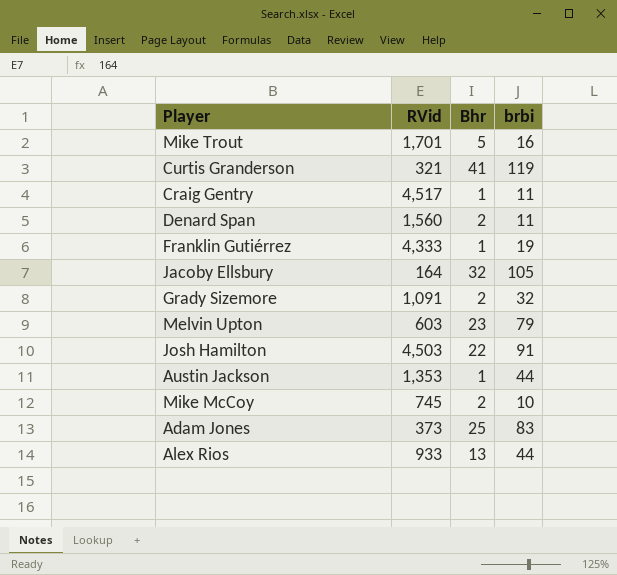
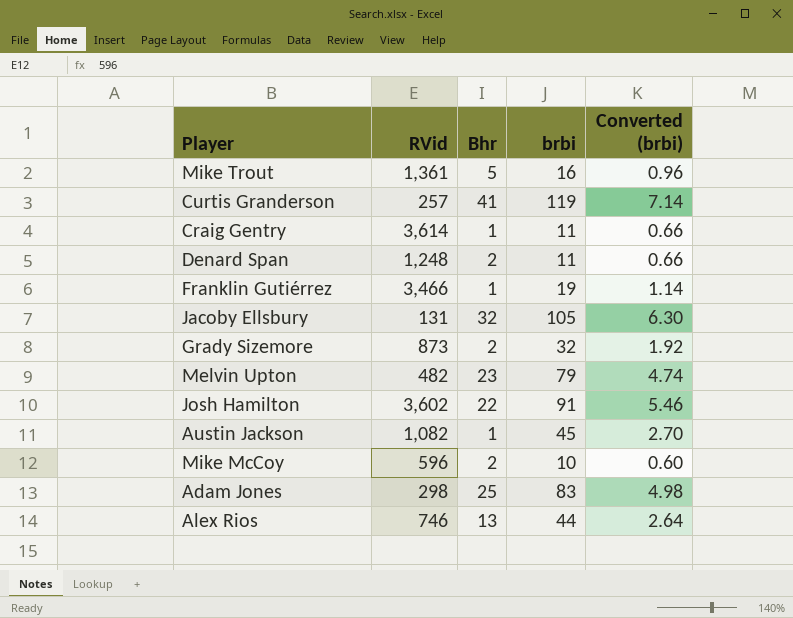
column Converted (brbi) | formula: none -> [brbi] * 0.06
Mike Trout | RVid: 1,701 -> 1,361
Curtis Granderson | RVid: 321 -> 257
Craig Gentry | RVid: 4,517 -> 3,614
Denard Span | RVid: 1,560 -> 1,248
Franklin Gutiérrez | RVid: 4,333 -> 3,466
Jacoby Ellsbury | RVid: 164 -> 131
Grady Sizemore | RVid: 1,091 -> 873
Melvin Upton | RVid: 603 -> 482
Josh Hamilton | RVid: 4,503 -> 3,602
Austin Jackson | RVid: 1,353 -> 1,082
Austin Jackson | brbi: 44 -> 45
Mike McCoy | RVid: 745 -> 596
Adam Jones | RVid: 373 -> 298
Alex Rios | RVid: 933 -> 746

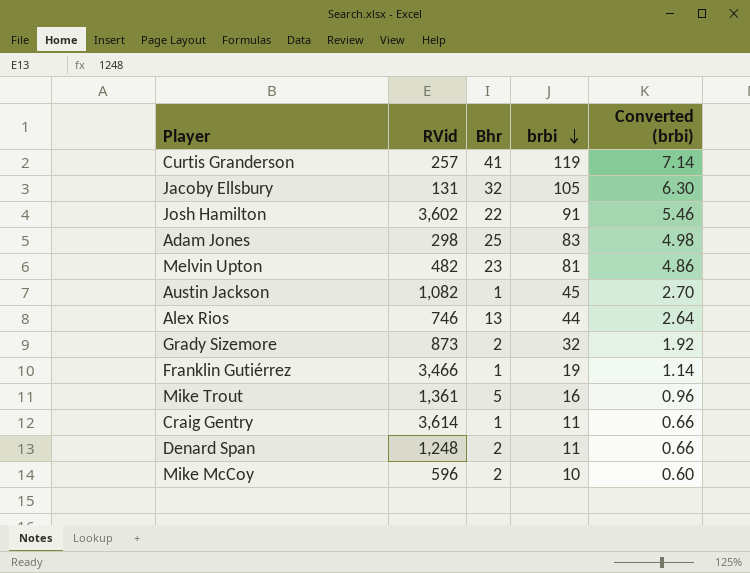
row order: none -> brbi descending
Melvin Upton | brbi: 79 -> 81
Melvin Upton | Converted (brbi): 4.74 -> 4.86

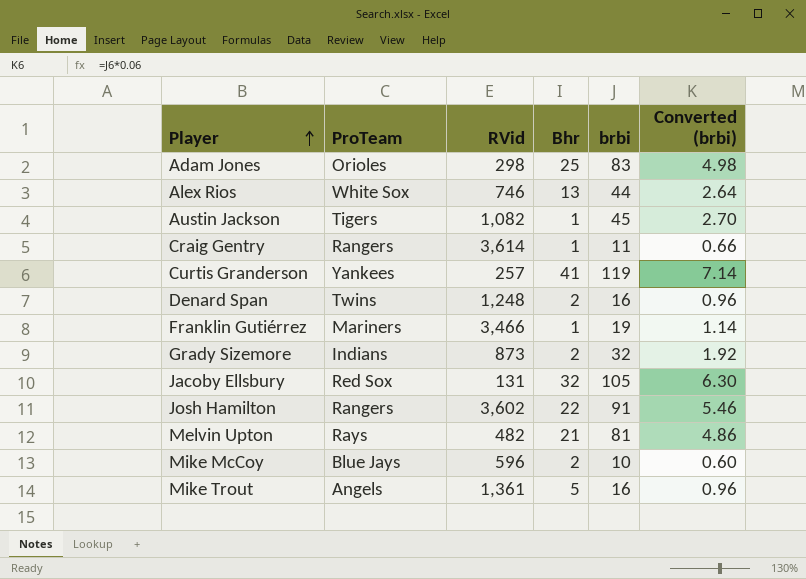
row order: brbi descending -> Player ascending
column ProTeam | position: none -> 2
Denard Span | brbi: 11 -> 16
Denard Span | Converted (brbi): 0.66 -> 0.96
Melvin Upton | Bhr: 23 -> 21

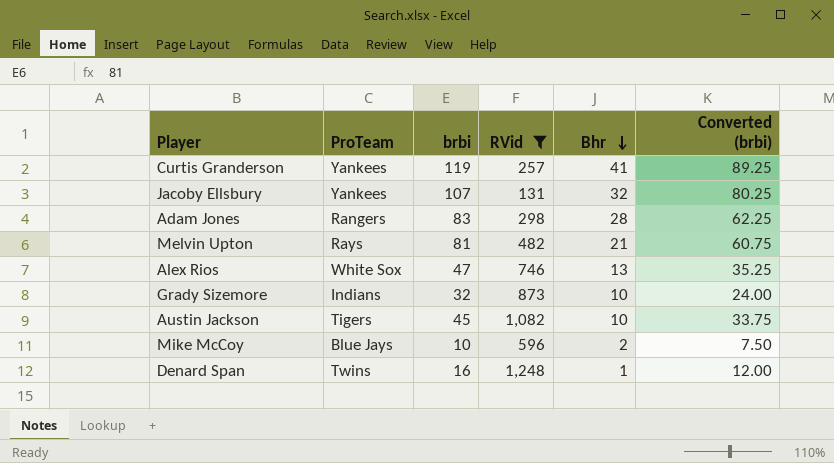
filter: none -> RVid <= 1,248
row order: Player ascending -> Bhr descending
column brbi | position: 5 -> 3
column Converted (brbi) | formula: [brbi] * 0.06 -> [brbi] * 0.75
Jacoby Ellsbury | ProTeam: Red Sox -> Yankees
Jacoby Ellsbury | brbi: 105 -> 107
Adam Jones | ProTeam: Orioles -> Rangers
Adam Jones | Bhr: 25 -> 28
Alex Rios | brbi: 44 -> 47
Grady Sizemore | Bhr: 2 -> 10
Austin Jackson | Bhr: 1 -> 10
Denard Span | Bhr: 2 -> 1

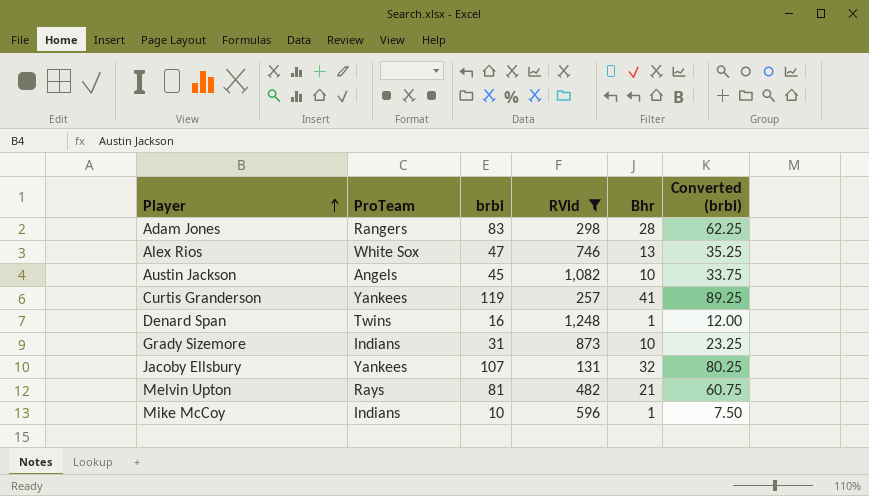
row order: Bhr descending -> Player ascending
Austin Jackson | ProTeam: Tigers -> Angels
Grady Sizemore | brbi: 32 -> 31
Grady Sizemore | Converted (brbi): 24.00 -> 23.25
Mike McCoy | ProTeam: Blue Jays -> Indians
Mike McCoy | Bhr: 2 -> 1

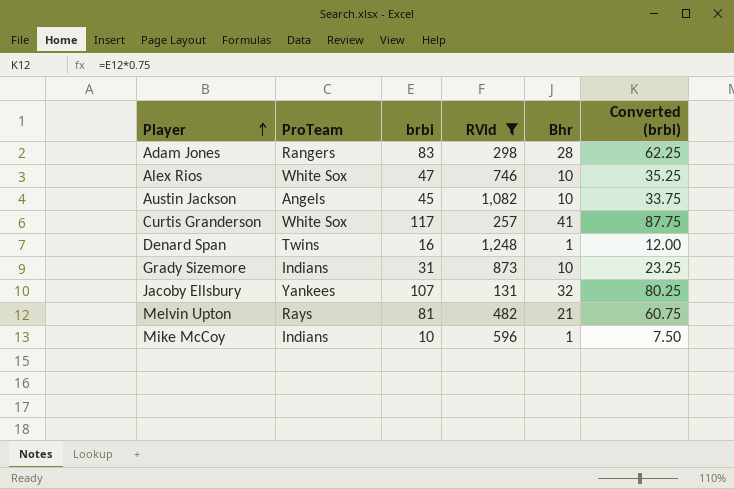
Alex Rios | Bhr: 13 -> 10
Curtis Granderson | ProTeam: Yankees -> White Sox
Curtis Granderson | brbi: 119 -> 117
Curtis Granderson | Converted (brbi): 89.25 -> 87.75

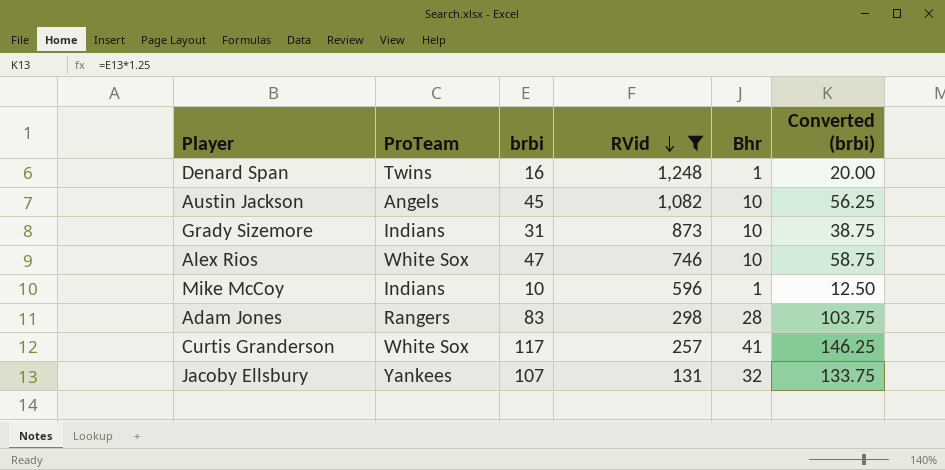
row order: Player ascending -> RVid descending
column Converted (brbi) | formula: [brbi] * 0.75 -> [brbi] * 1.25
row Melvin Upton: Rays | 81 | 482 | 21 | 60.75 -> none

